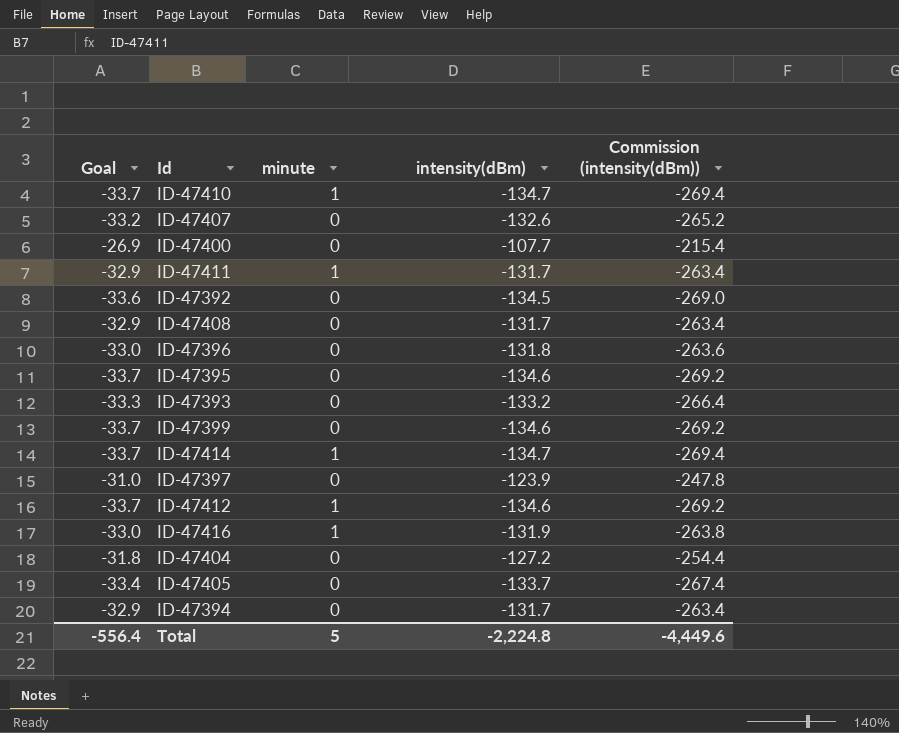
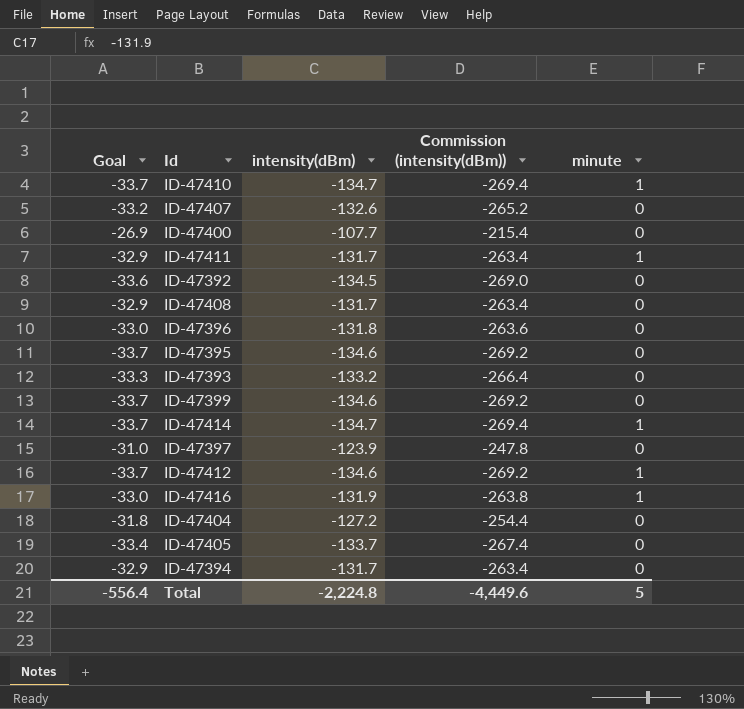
column minute | position: 3 -> 5

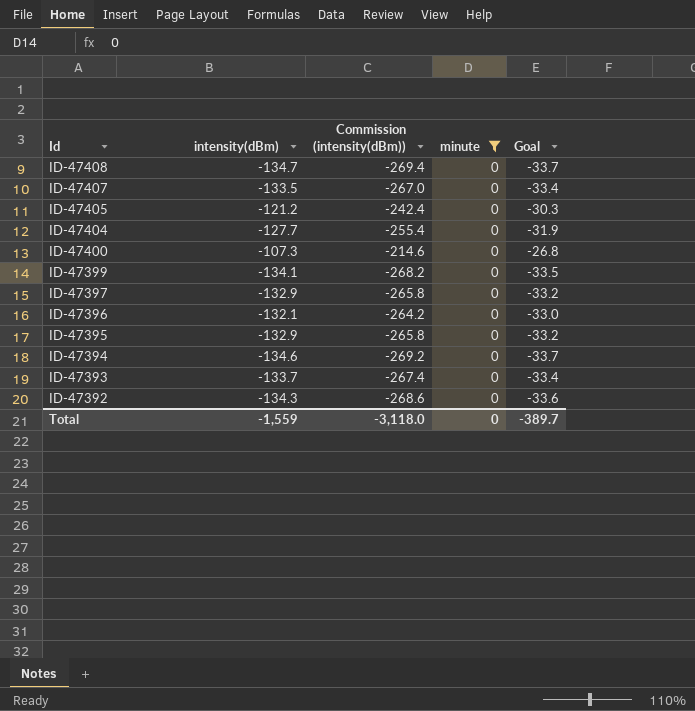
filter: none -> minute = 0
row order: none -> Id descending
column Goal | position: 1 -> 5
ID-47408 | intensity(dBm): -131.7 -> -134.7
ID-47408 | Commission (intensity(dBm)): -263.4 -> -269.4
ID-47408 | Goal: -32.9 -> -33.7
ID-47407 | intensity(dBm): -132.6 -> -133.5
ID-47407 | Commission (intensity(dBm)): -265.2 -> -267.0
ID-47407 | Goal: -33.2 -> -33.4
ID-47405 | intensity(dBm): -133.7 -> -121.2
ID-47405 | Commission (intensity(dBm)): -267.4 -> -242.4
ID-47405 | Goal: -33.4 -> -30.3
ID-47404 | intensity(dBm): -127.2 -> -127.7
ID-47404 | Commission (intensity(dBm)): -254.4 -> -255.4
ID-47404 | Goal: -31.8 -> -31.9
ID-47400 | intensity(dBm): -107.7 -> -107.3
ID-47400 | Commission (intensity(dBm)): -215.4 -> -214.6
ID-47400 | Goal: -26.9 -> -26.8
ID-47399 | intensity(dBm): -134.6 -> -134.1
ID-47399 | Commission (intensity(dBm)): -269.2 -> -268.2
ID-47399 | Goal: -33.7 -> -33.5
ID-47397 | intensity(dBm): -123.9 -> -132.9
ID-47397 | Commission (intensity(dBm)): -247.8 -> -265.8
ID-47397 | Goal: -31.0 -> -33.2
ID-47396 | intensity(dBm): -131.8 -> -132.1
ID-47396 | Commission (intensity(dBm)): -263.6 -> -264.2
ID-47395 | intensity(dBm): -134.6 -> -132.9
ID-47395 | Commission (intensity(dBm)): -269.2 -> -265.8
ID-47395 | Goal: -33.7 -> -33.2
ID-47394 | intensity(dBm): -131.7 -> -134.6
ID-47394 | Commission (intensity(dBm)): -263.4 -> -269.2
ID-47394 | Goal: -32.9 -> -33.7
ID-47393 | intensity(dBm): -133.2 -> -133.7
ID-47393 | Commission (intensity(dBm)): -266.4 -> -267.4
ID-47393 | Goal: -33.3 -> -33.4
ID-47392 | intensity(dBm): -134.5 -> -134.3
ID-47392 | Commission (intensity(dBm)): -269.0 -> -268.6
Total | intensity(dBm): -2,224.8 -> -1,559
Total | Commission (intensity(dBm)): -4,449.6 -> -3,118.0
Total | minute: 5 -> 0
Total | Goal: -556.4 -> -389.7

